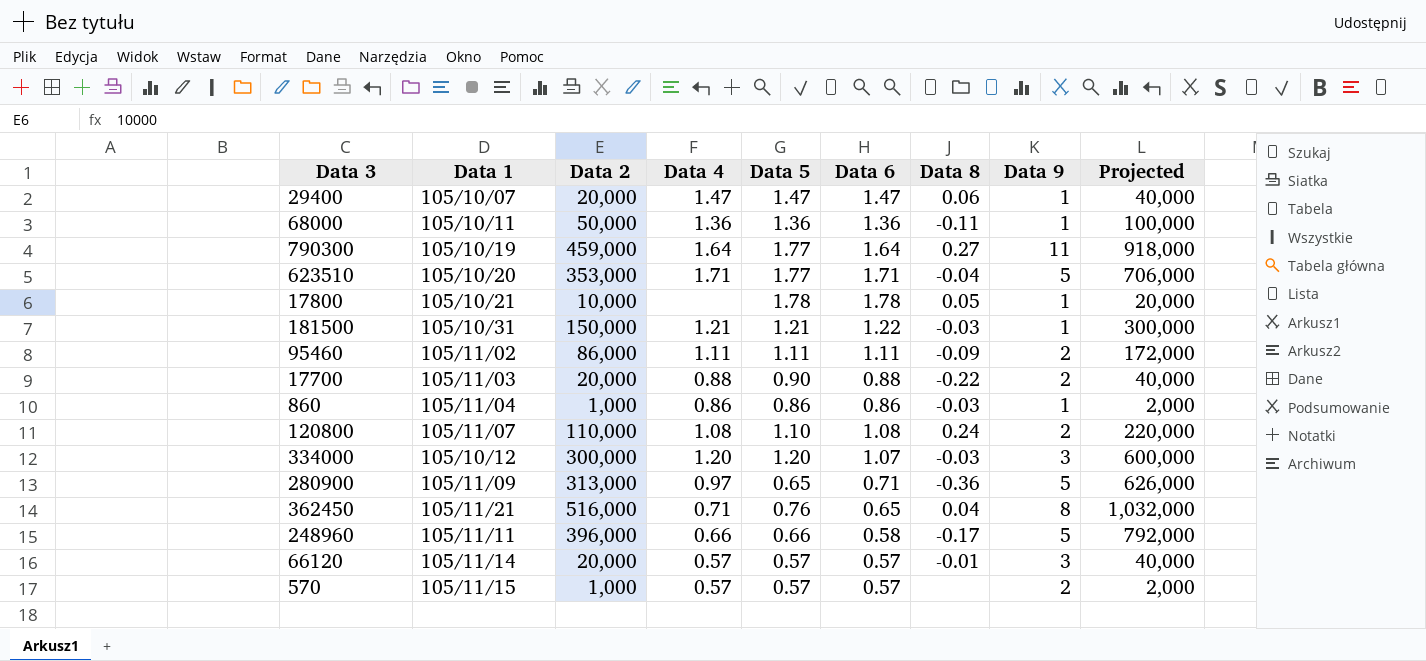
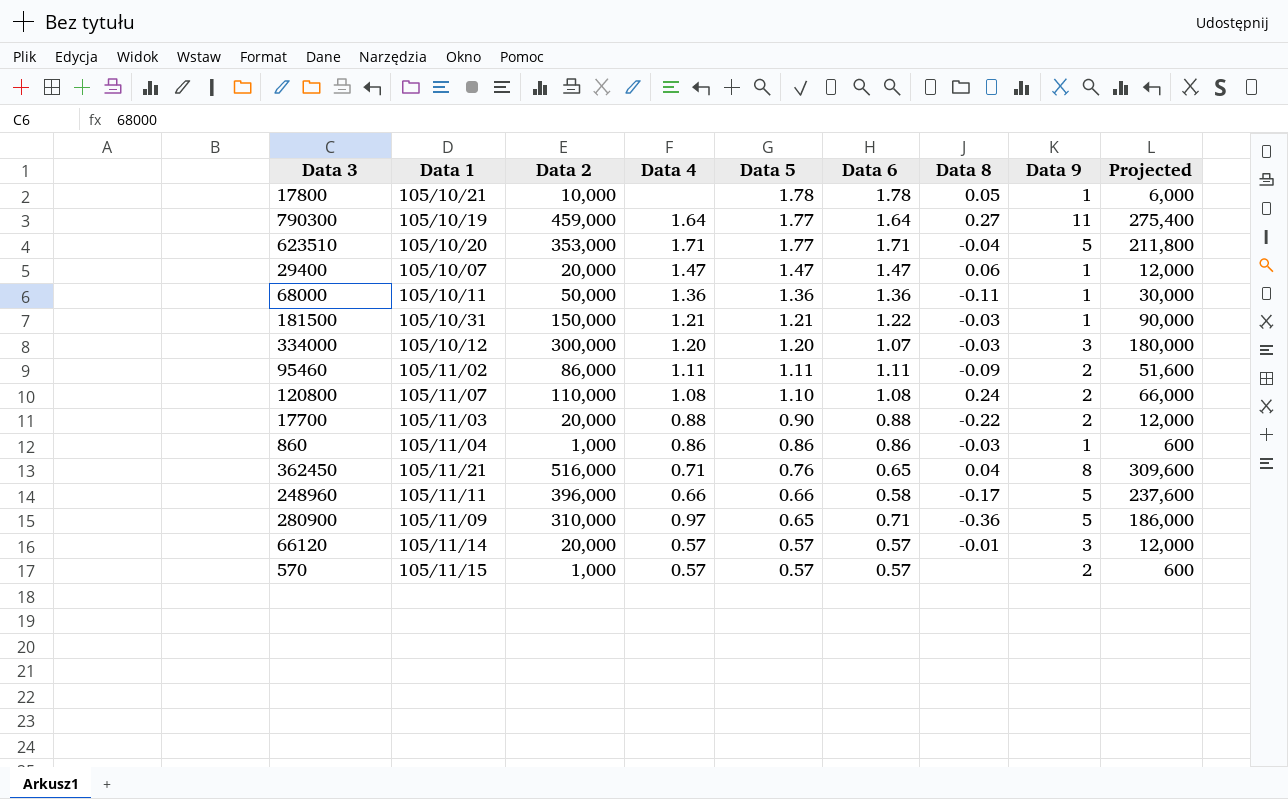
row order: none -> Data 5 descending
column Projected | formula: [Data 2] * 2 -> [Data 2] * 0.6
280900 | Data 2: 313,000 -> 310,000

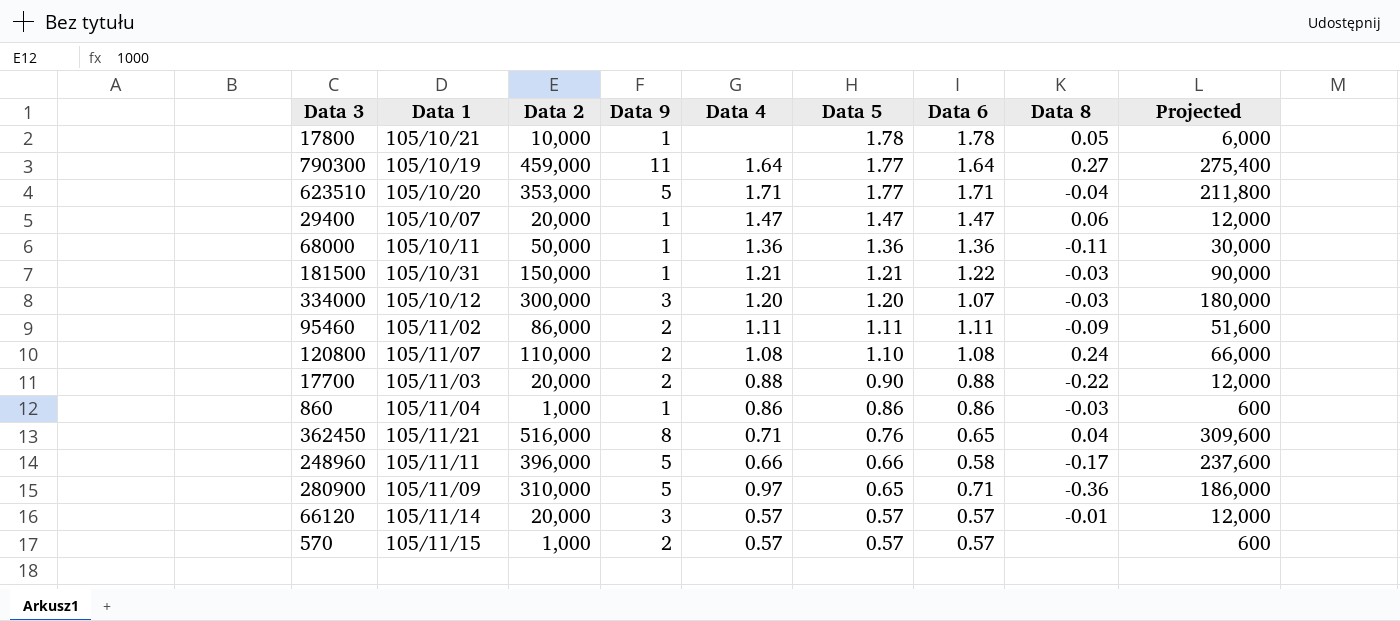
column Data 9 | position: 8 -> 4

